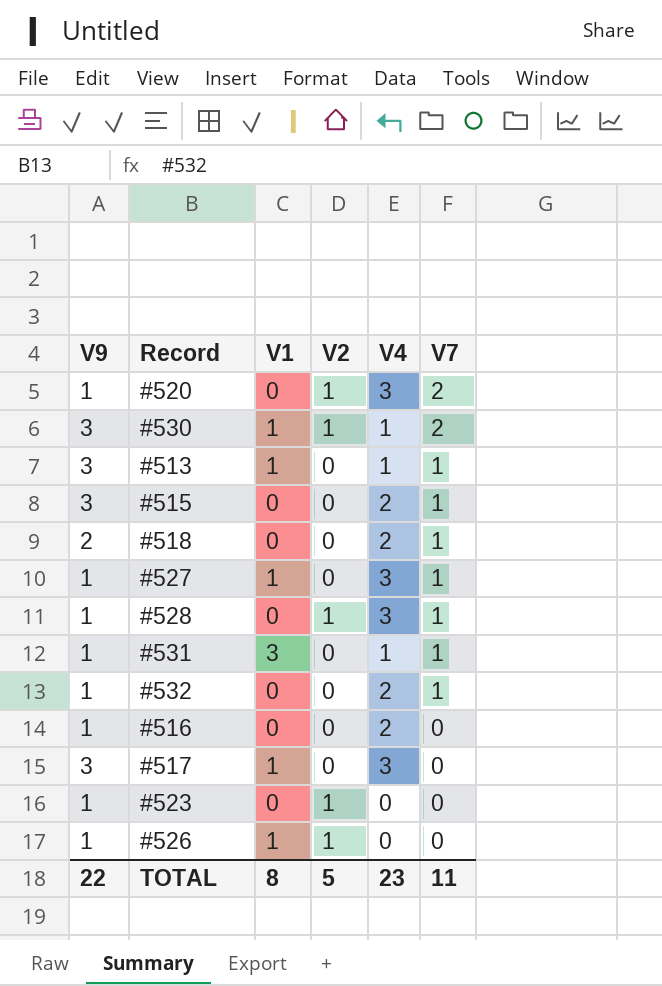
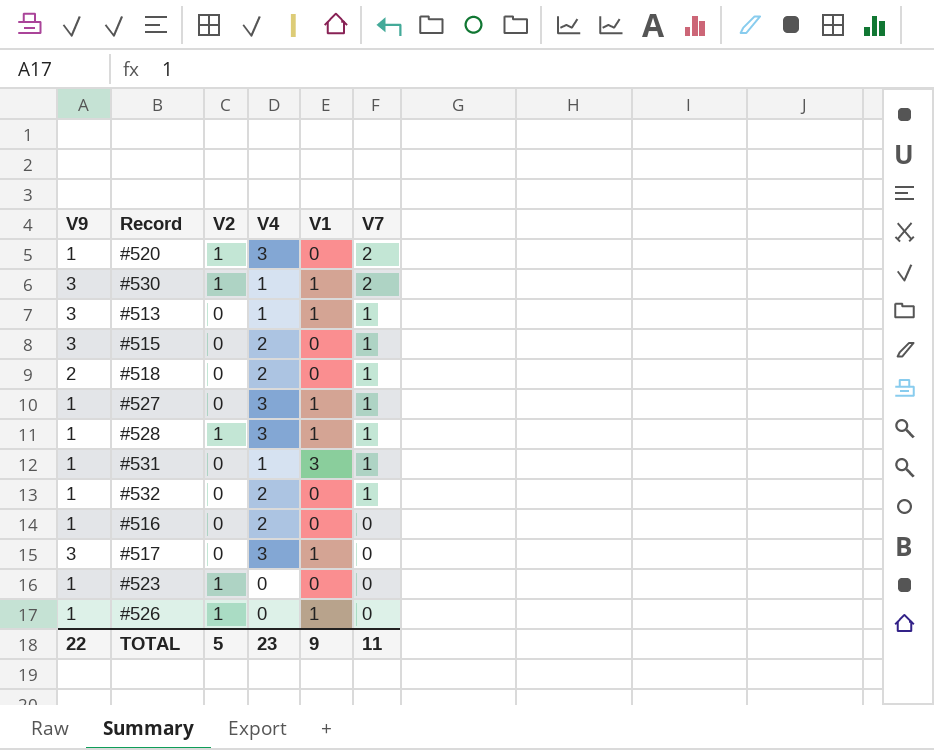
column V1 | position: 3 -> 5
#528 | V1: 0 -> 1
TOTAL | V1: 8 -> 9

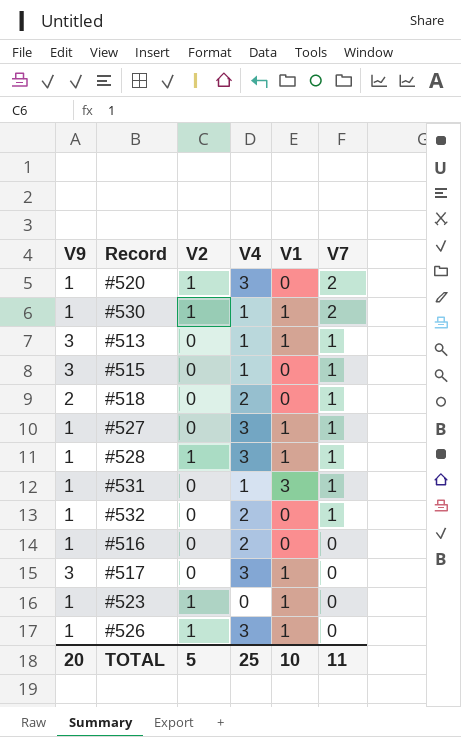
#530 | V9: 3 -> 1
#515 | V4: 2 -> 1
#523 | V1: 0 -> 1
#526 | V4: 0 -> 3
TOTAL | V9: 22 -> 20
TOTAL | V4: 23 -> 25
TOTAL | V1: 9 -> 10

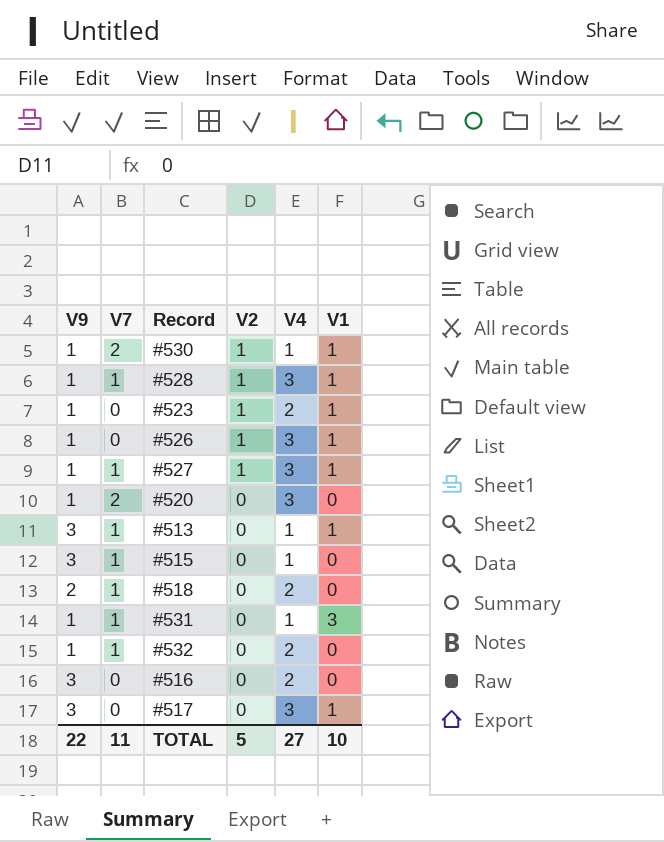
row order: V7 descending -> V2 descending
column V7 | position: 6 -> 2
#523 | V4: 0 -> 2
#527 | V2: 0 -> 1
#520 | V2: 1 -> 0
#516 | V9: 1 -> 3
TOTAL | V9: 20 -> 22
TOTAL | V4: 25 -> 27

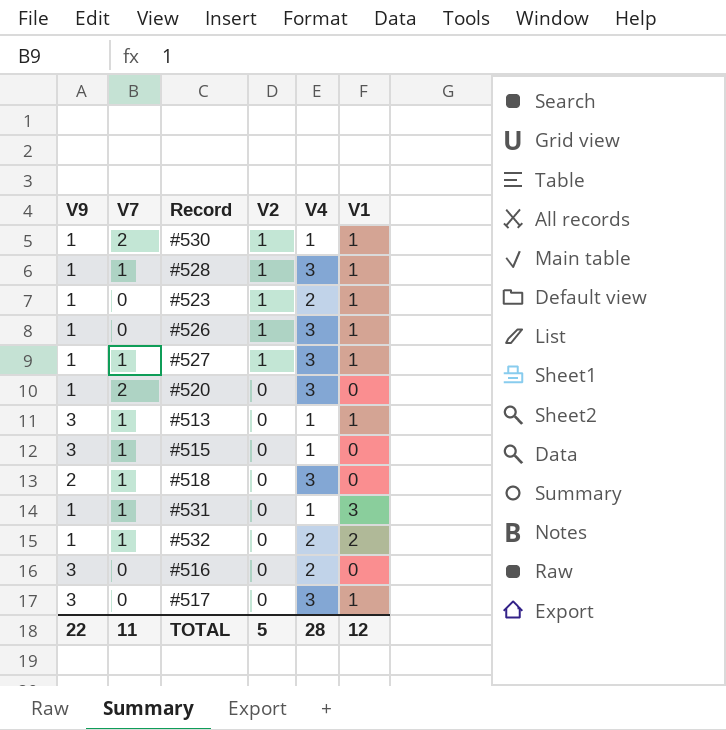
#518 | V4: 2 -> 3
#532 | V1: 0 -> 2
TOTAL | V4: 27 -> 28
TOTAL | V1: 10 -> 12

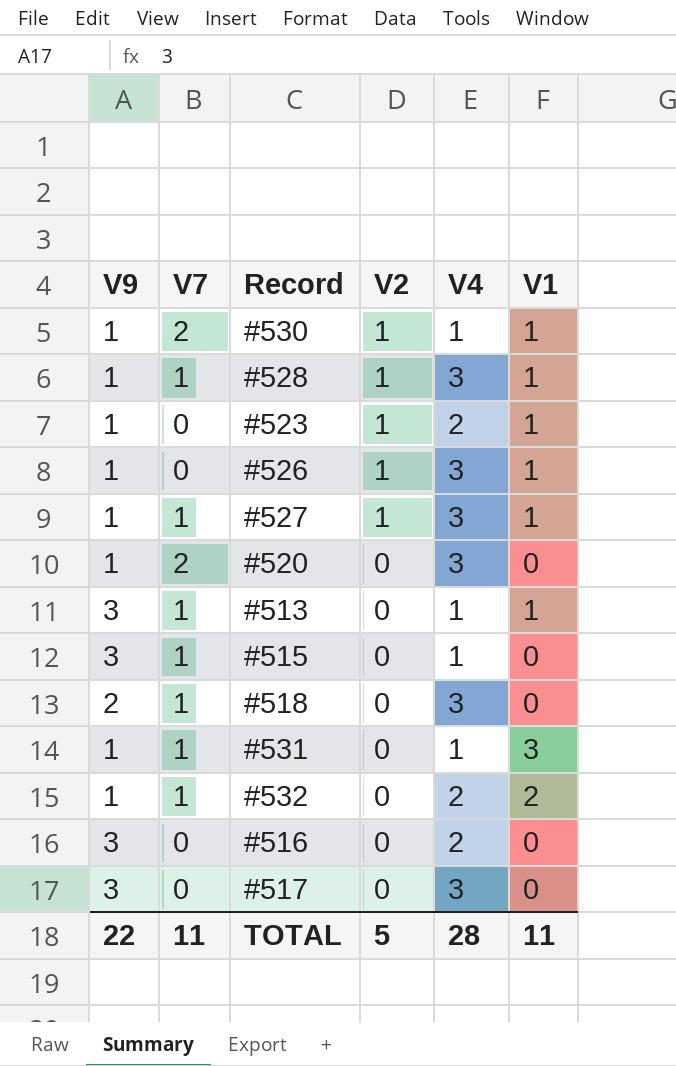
#517 | V1: 1 -> 0
TOTAL | V1: 12 -> 11

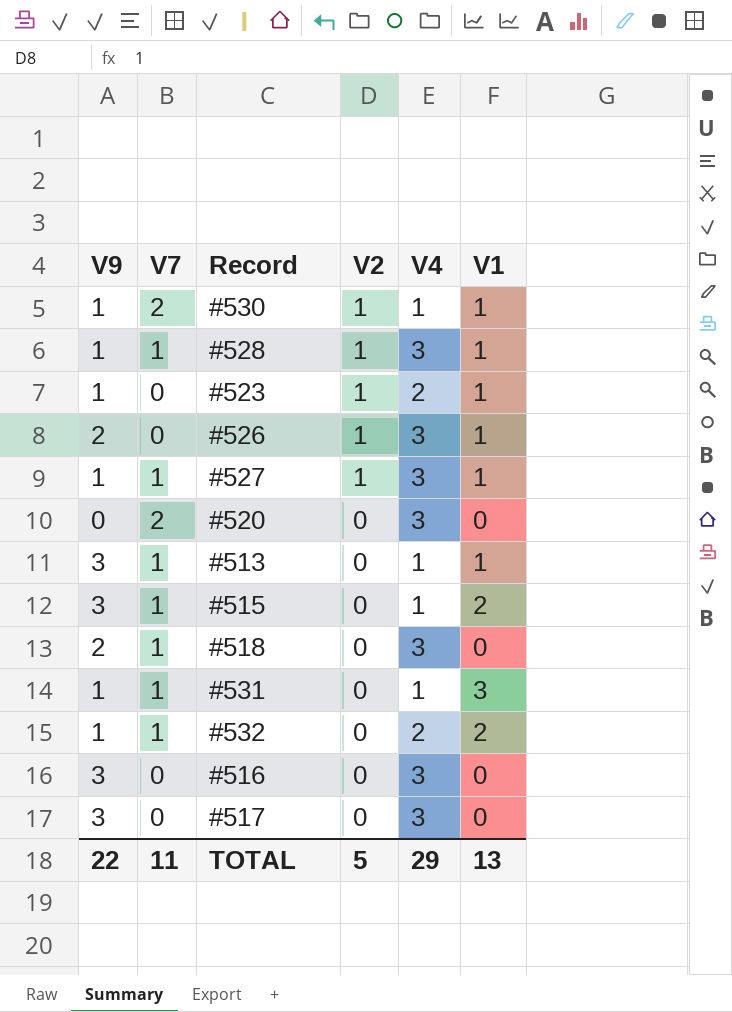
#526 | V9: 1 -> 2
#520 | V9: 1 -> 0
#515 | V1: 0 -> 2
#516 | V4: 2 -> 3
TOTAL | V4: 28 -> 29
TOTAL | V1: 11 -> 13

